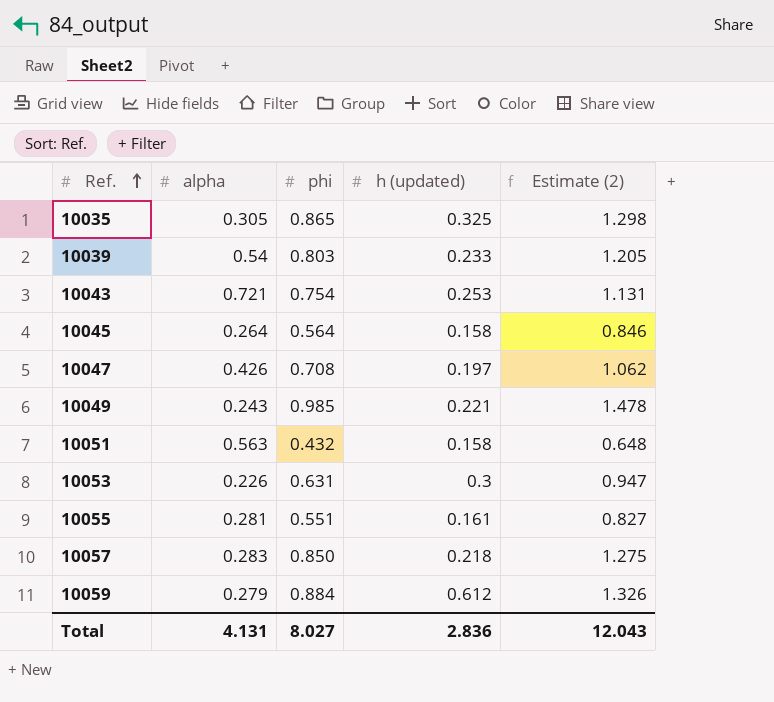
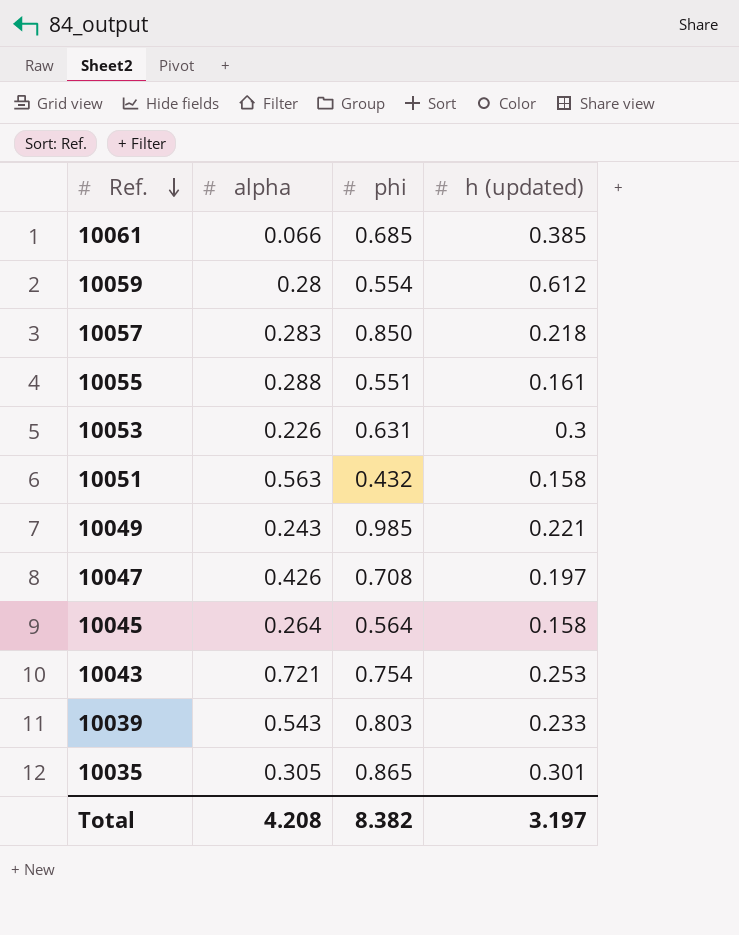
row order: Ref. ascending -> Ref. descending
column Estimate (2) | formula: [phi] * 1.5 -> none
row 10061: none -> 0.066 | 0.685 | 0.385
10059 | alpha: 0.279 -> 0.28
10059 | phi: 0.884 -> 0.554
10055 | alpha: 0.281 -> 0.288
10039 | alpha: 0.54 -> 0.543
10035 | h (updated): 0.325 -> 0.301
Total | alpha: 4.131 -> 4.208
Total | phi: 8.027 -> 8.382
Total | h (updated): 2.836 -> 3.197

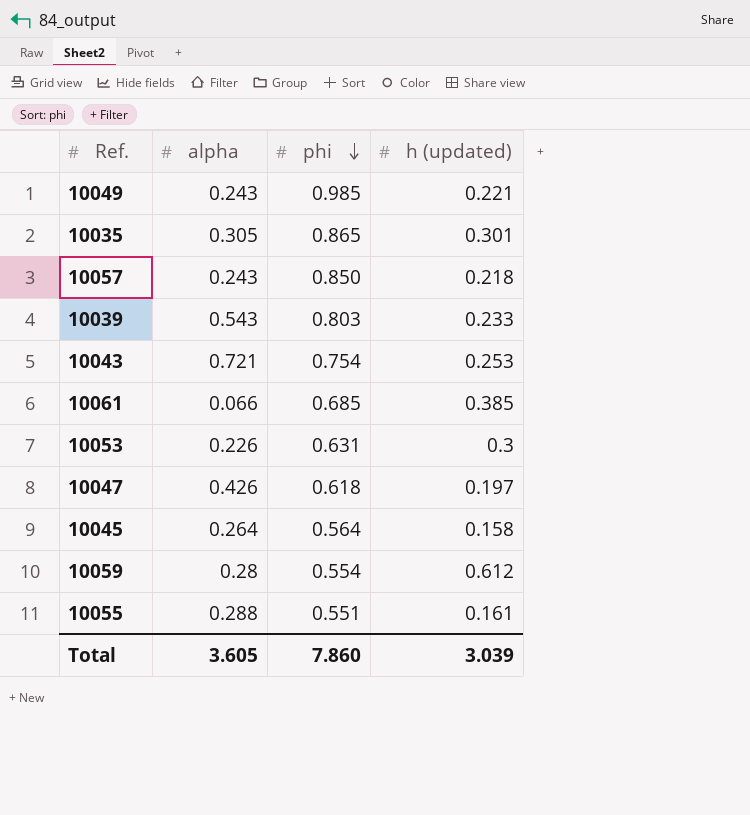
row order: Ref. descending -> phi descending
row 10051: 0.563 | 0.432 | 0.158 -> none
10057 | alpha: 0.283 -> 0.243
10047 | phi: 0.708 -> 0.618
Total | alpha: 4.208 -> 3.605
Total | phi: 8.382 -> 7.860
Total | h (updated): 3.197 -> 3.039

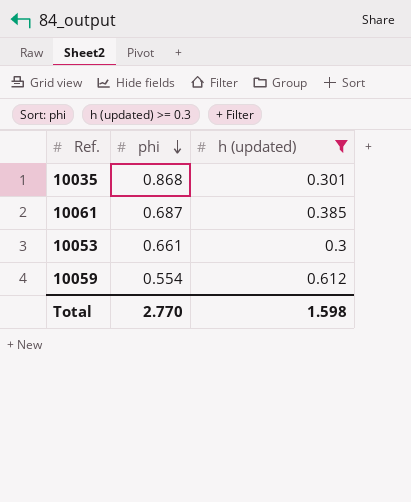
filter: none -> h (updated) >= 0.3
column alpha | position: 2 -> none
10035 | phi: 0.865 -> 0.868
10061 | phi: 0.685 -> 0.687
10053 | phi: 0.631 -> 0.661
Total | phi: 7.860 -> 2.770
Total | h (updated): 3.039 -> 1.598

